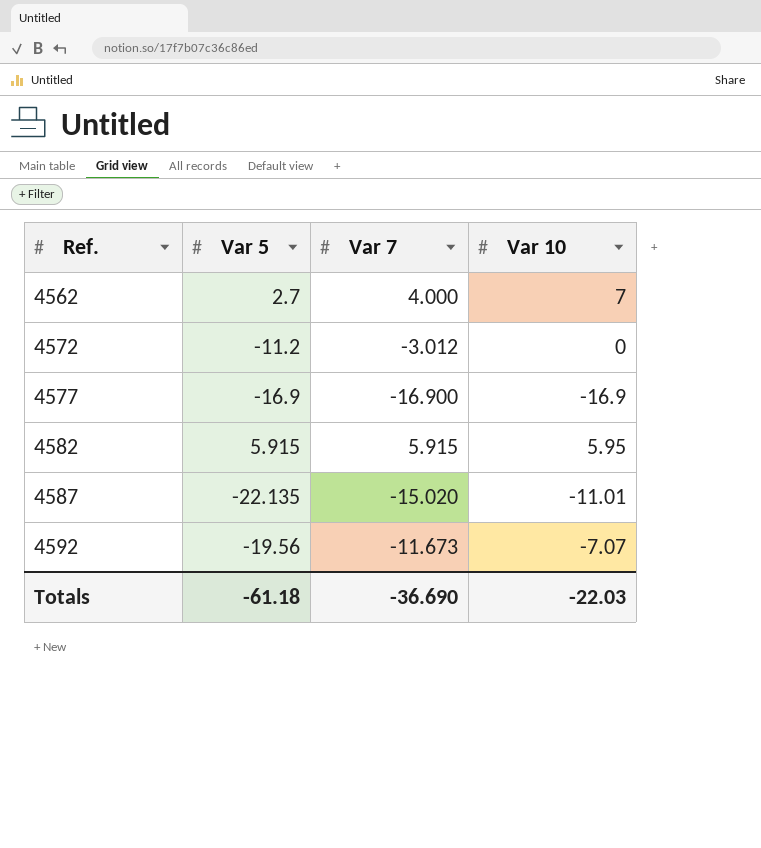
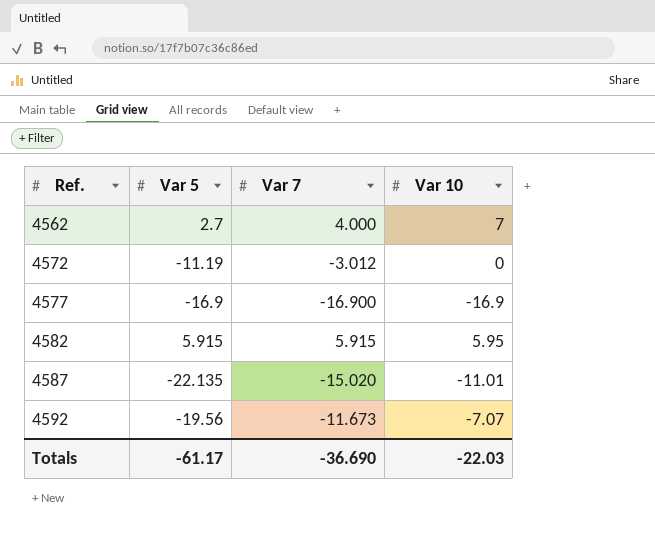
4572 | Var 5: -11.2 -> -11.19
Totals | Var 5: -61.18 -> -61.17

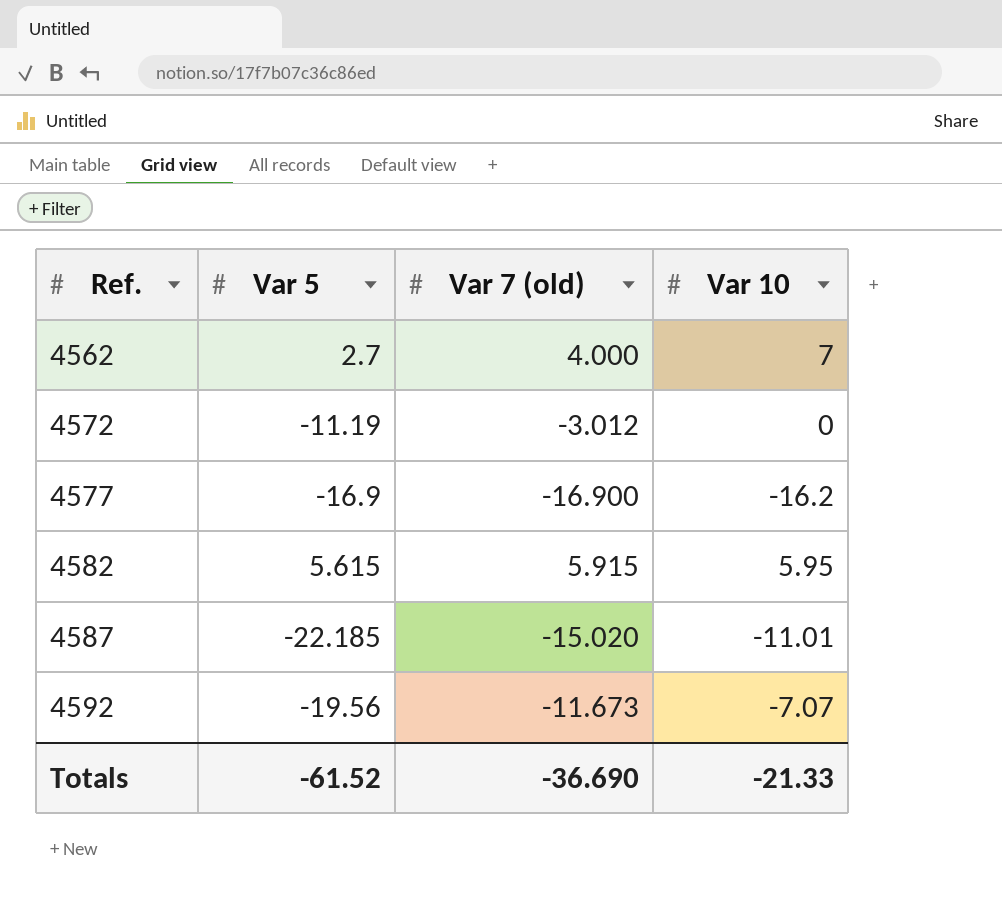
column name: Var 7 -> Var 7 (old)
4577 | Var 10: -16.9 -> -16.2
4582 | Var 5: 5.915 -> 5.615
4587 | Var 5: -22.135 -> -22.185
Totals | Var 5: -61.17 -> -61.52
Totals | Var 10: -22.03 -> -21.33

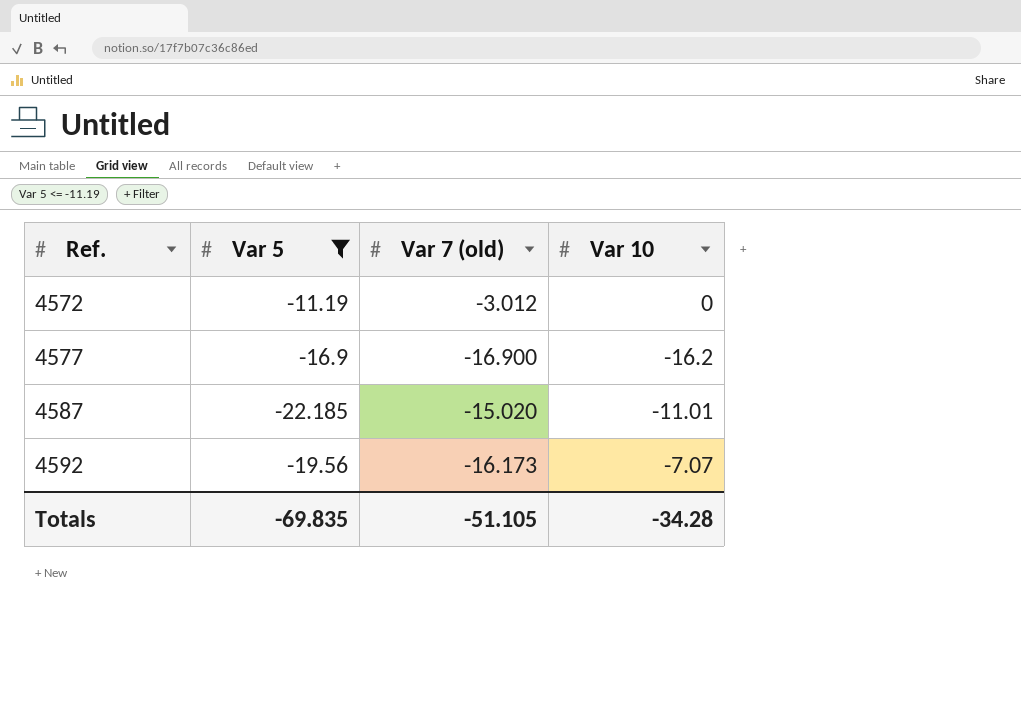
filter: none -> Var 5 <= -11.19
4592 | Var 7 (old): -11.673 -> -16.173
Totals | Var 5: -61.52 -> -69.835
Totals | Var 7 (old): -36.690 -> -51.105
Totals | Var 10: -21.33 -> -34.28

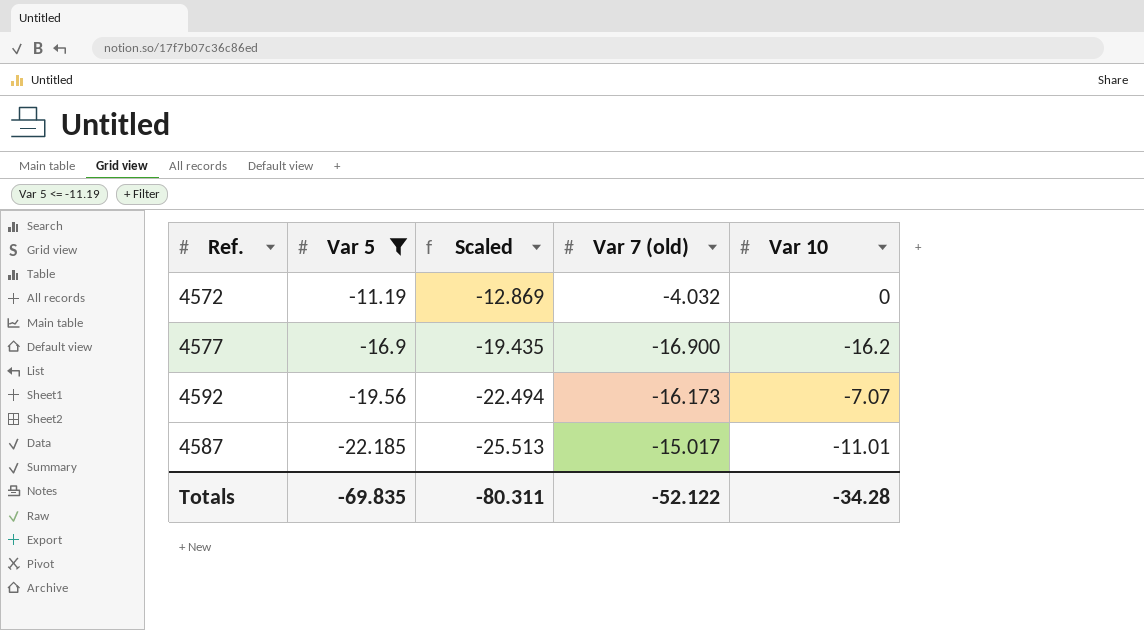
row order: Ref. ascending -> Var 5 descending
column Scaled | formula: none -> [Var 5] * 1.15
4572 | Var 7 (old): -3.012 -> -4.032
4587 | Var 7 (old): -15.020 -> -15.017
Totals | Var 7 (old): -51.105 -> -52.122

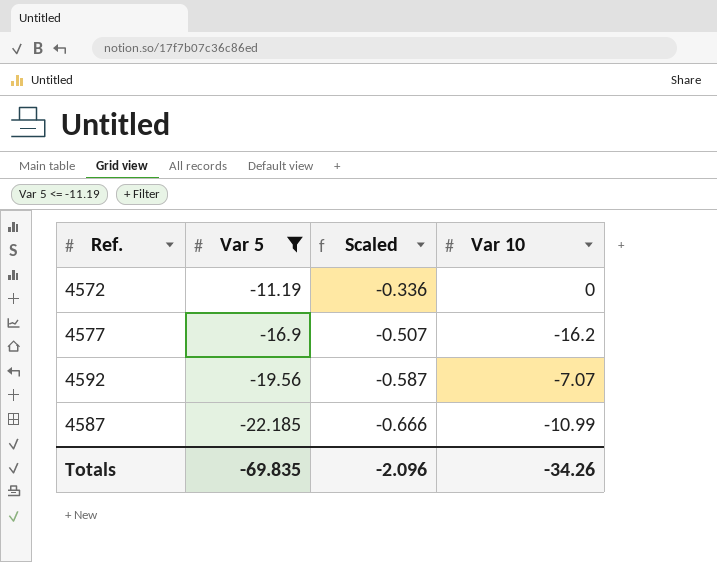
column Var 7 (old) | position: 4 -> none
column Scaled | formula: [Var 5] * 1.15 -> [Var 5] * 0.03
4587 | Var 10: -11.01 -> -10.99
Totals | Scaled: -80.311 -> -2.096
Totals | Var 10: -34.28 -> -34.26

